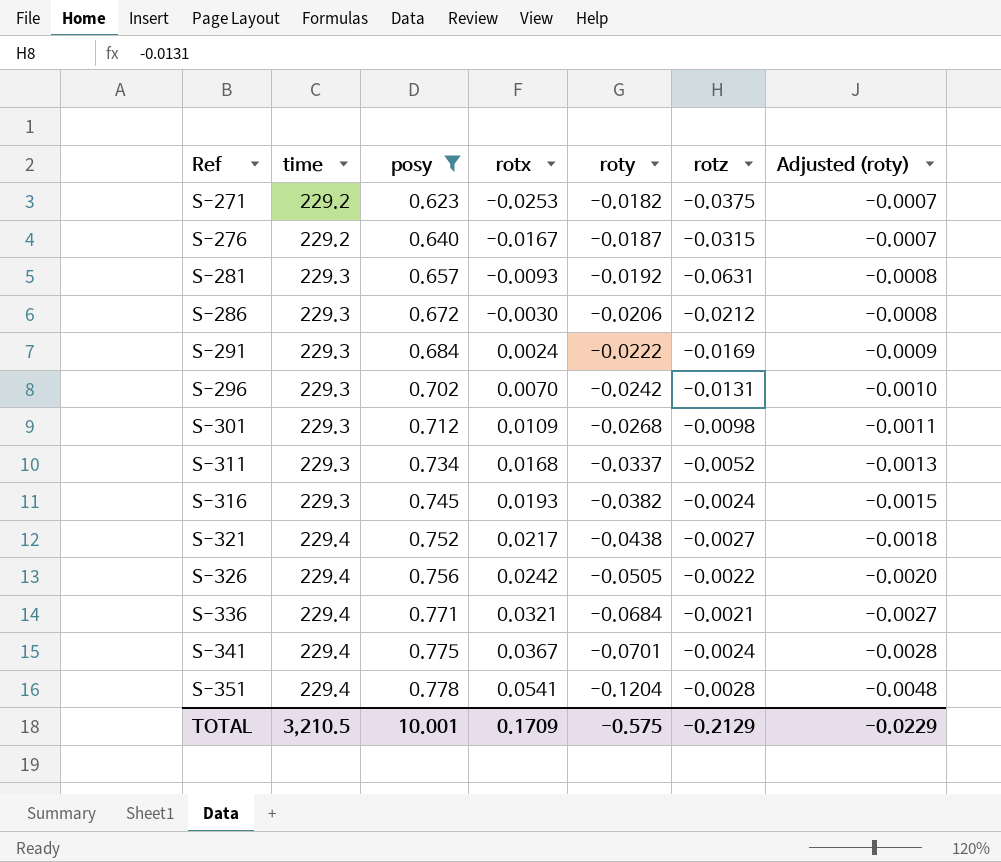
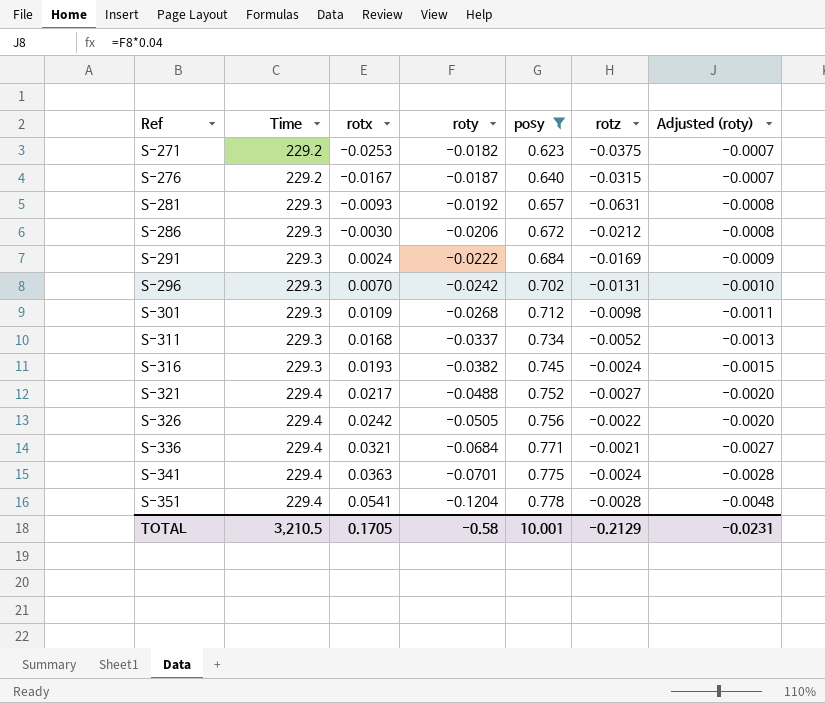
column name: time -> Time
column posy | position: 3 -> 5
S-321 | roty: -0.0438 -> -0.0488
S-321 | Adjusted (roty): -0.0018 -> -0.0020
S-341 | rotx: 0.0367 -> 0.0363
TOTAL | rotx: 0.1709 -> 0.1705
TOTAL | roty: -0.575 -> -0.58
TOTAL | Adjusted (roty): -0.0229 -> -0.0231

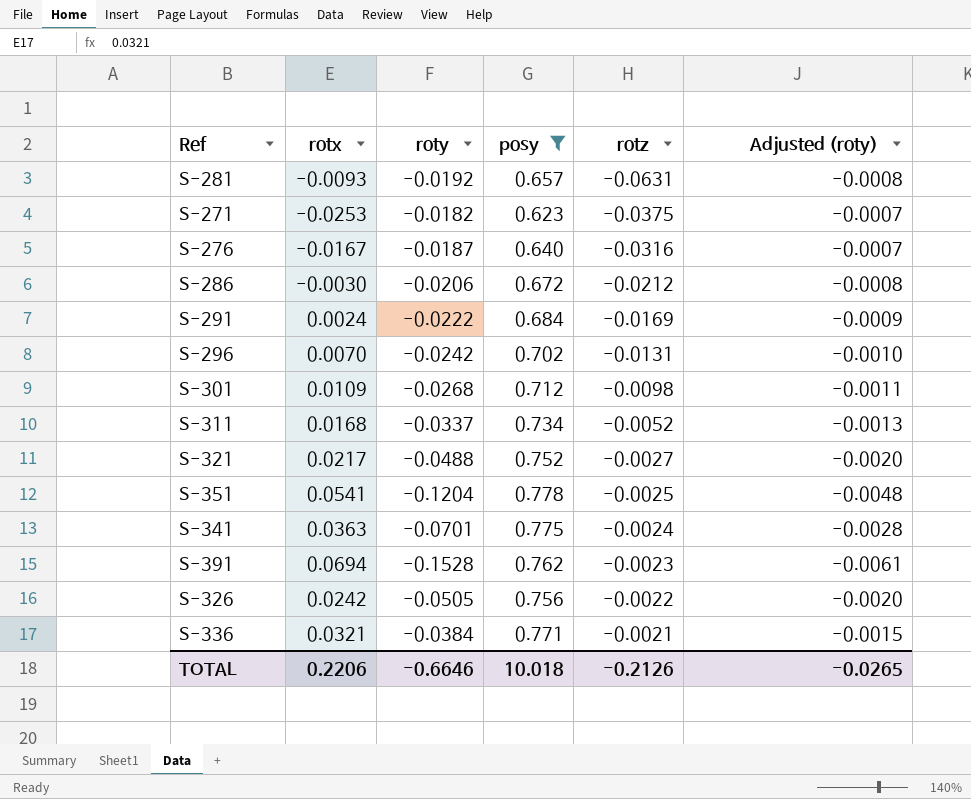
row order: Ref ascending -> rotz ascending
column Time | position: 2 -> none
row S-316: 229.3 | 0.0193 | -0.0382 | 0.745 | -0.0024 | -0.0015 -> none
S-276 | rotz: -0.0315 -> -0.0316
S-351 | rotz: -0.0028 -> -0.0025
row S-391: none -> 0.0694 | -0.1528 | 0.762 | -0.0023 | -0.0061
S-336 | roty: -0.0684 -> -0.0384
S-336 | Adjusted (roty): -0.0027 -> -0.0015
TOTAL | rotx: 0.1705 -> 0.2206
TOTAL | roty: -0.58 -> -0.6646
TOTAL | posy: 10.001 -> 10.018
TOTAL | rotz: -0.2129 -> -0.2126
TOTAL | Adjusted (roty): -0.0231 -> -0.0265

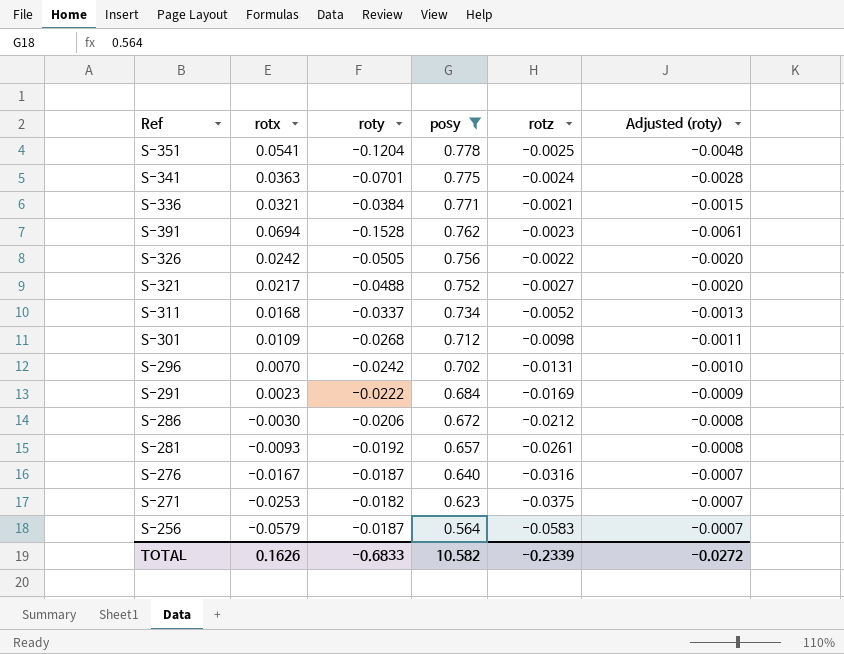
row order: rotz ascending -> posy descending
S-291 | rotx: 0.0024 -> 0.0023
S-281 | rotz: -0.0631 -> -0.0261
row S-256: none -> -0.0579 | -0.0187 | 0.564 | -0.0583 | -0.0007
TOTAL | rotx: 0.2206 -> 0.1626
TOTAL | roty: -0.6646 -> -0.6833
TOTAL | posy: 10.018 -> 10.582
TOTAL | rotz: -0.2126 -> -0.2339
TOTAL | Adjusted (roty): -0.0265 -> -0.0272

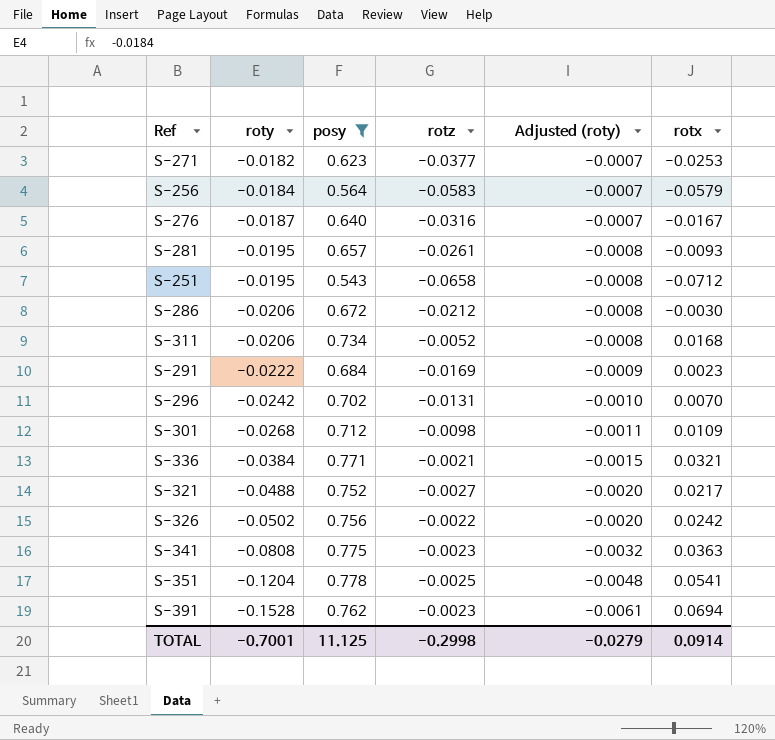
row order: posy descending -> roty descending
column rotx | position: 2 -> 6
S-271 | rotz: -0.0375 -> -0.0377
S-256 | roty: -0.0187 -> -0.0184
S-281 | roty: -0.0192 -> -0.0195
row S-251: none -> -0.0195 | 0.543 | -0.0658 | -0.0008 | -0.0712
S-311 | roty: -0.0337 -> -0.0206
S-311 | Adjusted (roty): -0.0013 -> -0.0008
S-326 | roty: -0.0505 -> -0.0502
S-341 | roty: -0.0701 -> -0.0808
S-341 | rotz: -0.0024 -> -0.0023
S-341 | Adjusted (roty): -0.0028 -> -0.0032
TOTAL | roty: -0.6833 -> -0.7001
TOTAL | posy: 10.582 -> 11.125
TOTAL | rotz: -0.2339 -> -0.2998
TOTAL | Adjusted (roty): -0.0272 -> -0.0279
TOTAL | rotx: 0.1626 -> 0.0914

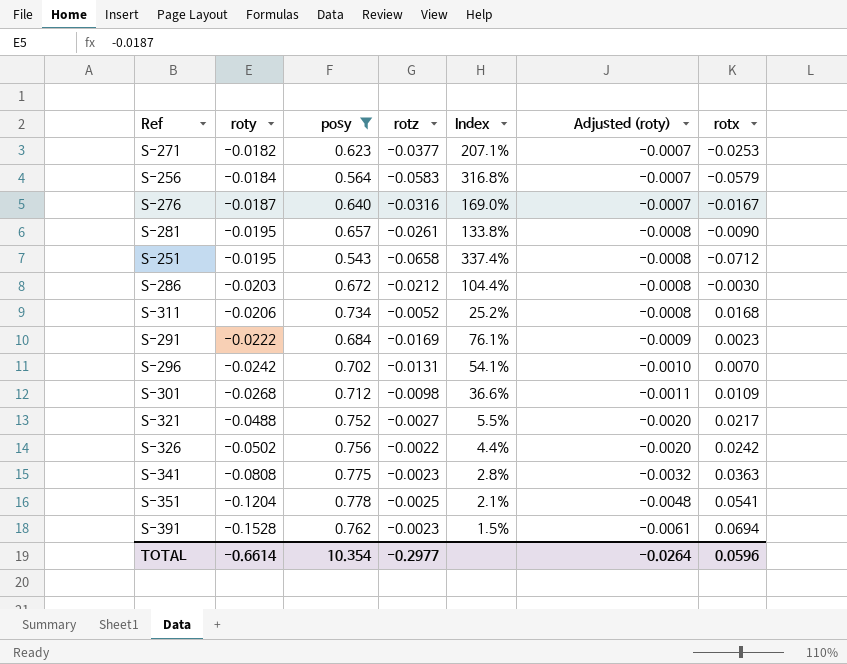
column Index | formula: none -> [rotz] / [roty]
row S-336: -0.0384 | 0.771 | -0.0021 | -0.0015 | 0.0321 -> none
S-281 | rotx: -0.0093 -> -0.0090
S-286 | roty: -0.0206 -> -0.0203
TOTAL | roty: -0.7001 -> -0.6614
TOTAL | posy: 11.125 -> 10.354
TOTAL | rotz: -0.2998 -> -0.2977
TOTAL | Adjusted (roty): -0.0279 -> -0.0264
TOTAL | rotx: 0.0914 -> 0.0596

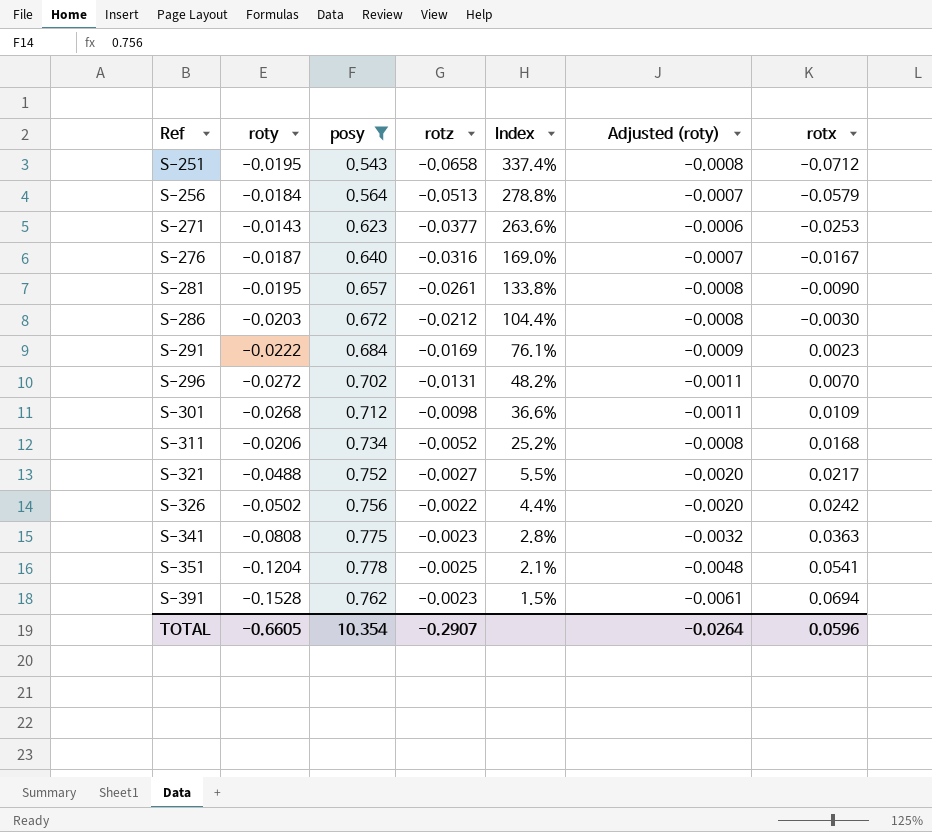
row order: roty descending -> Ref ascending
S-256 | rotz: -0.0583 -> -0.0513
S-256 | Index: 316.8% -> 278.8%
S-271 | roty: -0.0182 -> -0.0143
S-271 | Index: 207.1% -> 263.6%
S-271 | Adjusted (roty): -0.0007 -> -0.0006
S-296 | roty: -0.0242 -> -0.0272
S-296 | Index: 54.1% -> 48.2%
S-296 | Adjusted (roty): -0.0010 -> -0.0011
TOTAL | roty: -0.6614 -> -0.6605
TOTAL | rotz: -0.2977 -> -0.2907

